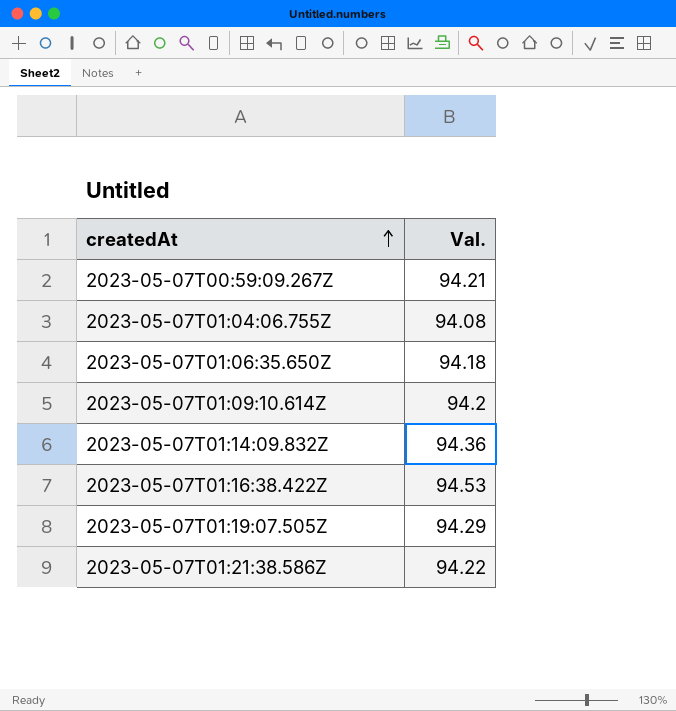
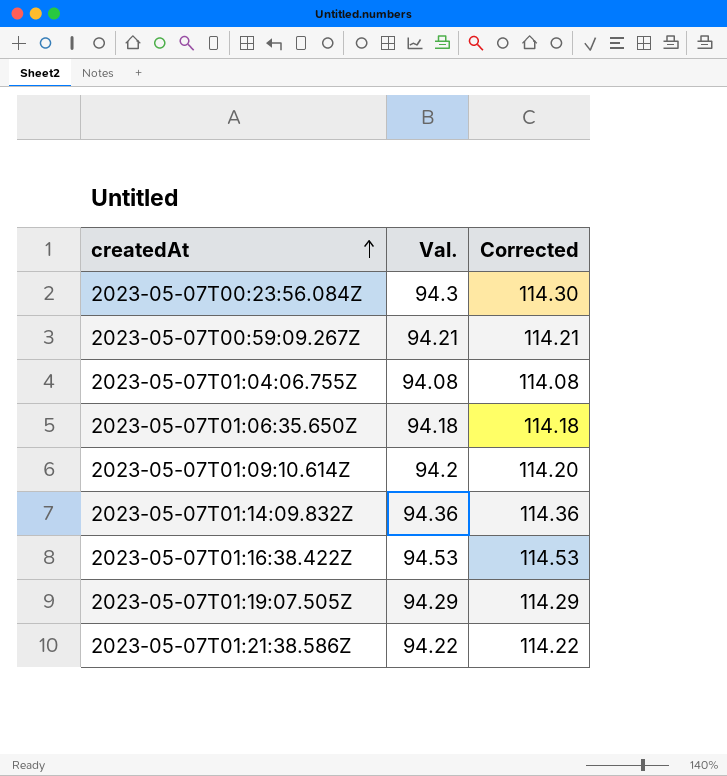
column Corrected | formula: none -> [Val.] + 20
row 2023-05-07T00:23:56.084Z: none -> 94.3 | 114.30

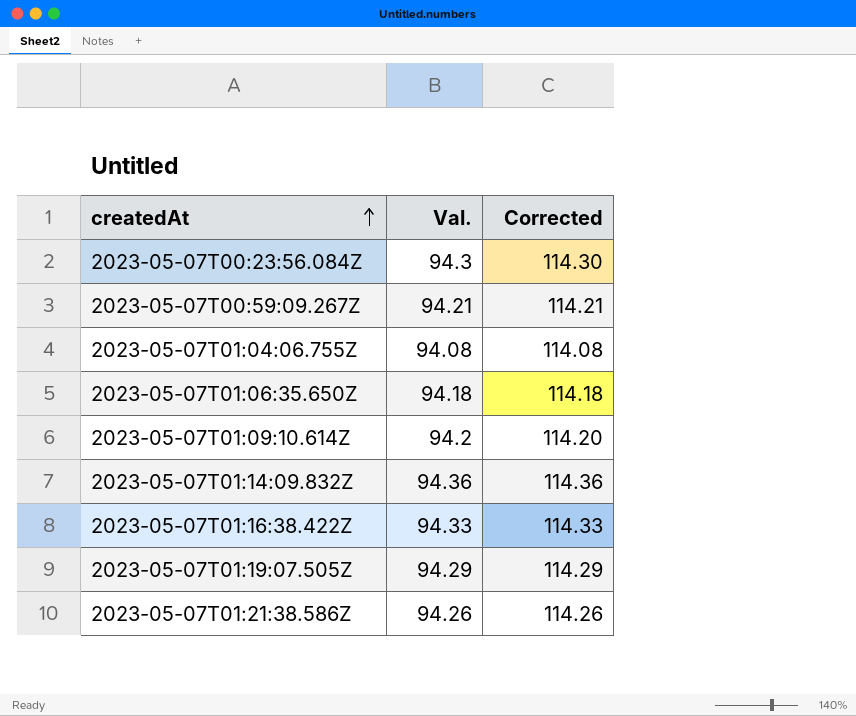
2023-05-07T01:16:38.422Z | Val.: 94.53 -> 94.33
2023-05-07T01:16:38.422Z | Corrected: 114.53 -> 114.33
2023-05-07T01:21:38.586Z | Val.: 94.22 -> 94.26
2023-05-07T01:21:38.586Z | Corrected: 114.22 -> 114.26

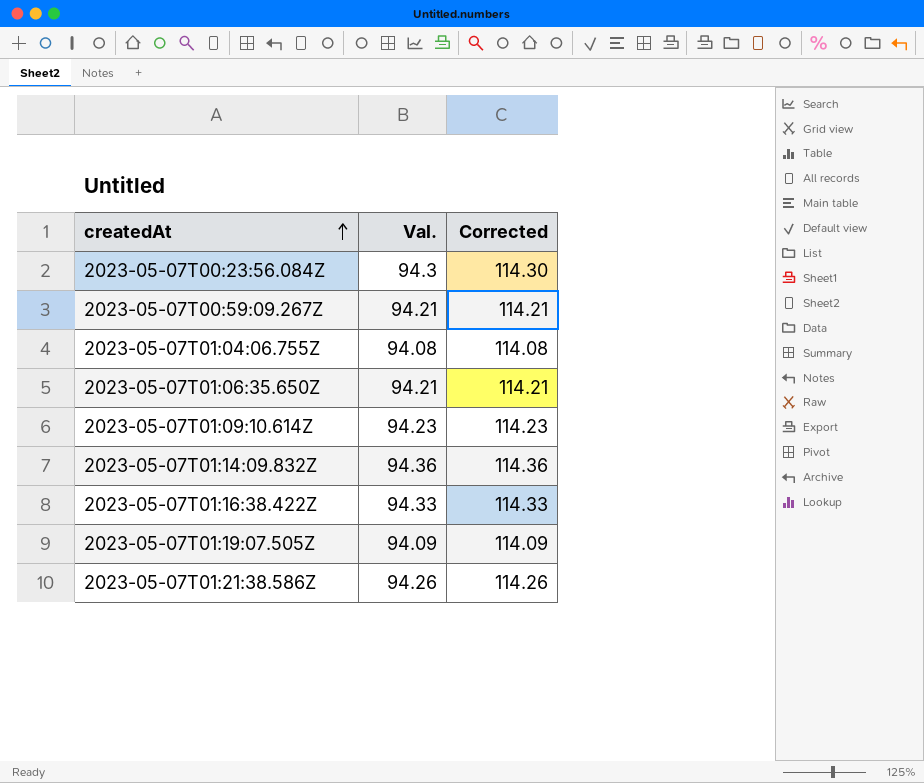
2023-05-07T01:06:35.650Z | Val.: 94.18 -> 94.21
2023-05-07T01:06:35.650Z | Corrected: 114.18 -> 114.21
2023-05-07T01:09:10.614Z | Val.: 94.2 -> 94.23
2023-05-07T01:09:10.614Z | Corrected: 114.20 -> 114.23
2023-05-07T01:19:07.505Z | Val.: 94.29 -> 94.09
2023-05-07T01:19:07.505Z | Corrected: 114.29 -> 114.09

